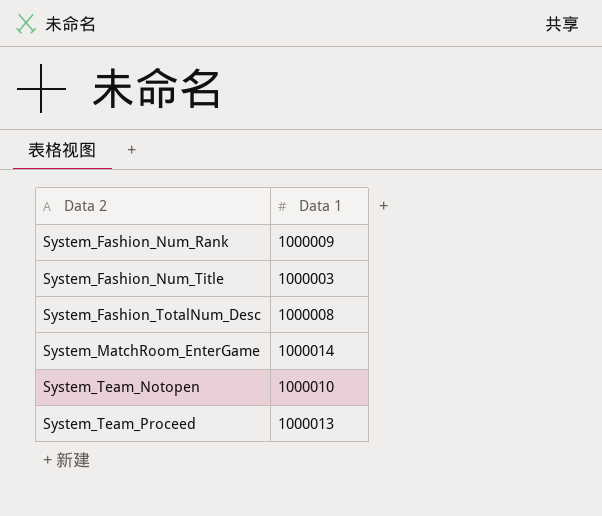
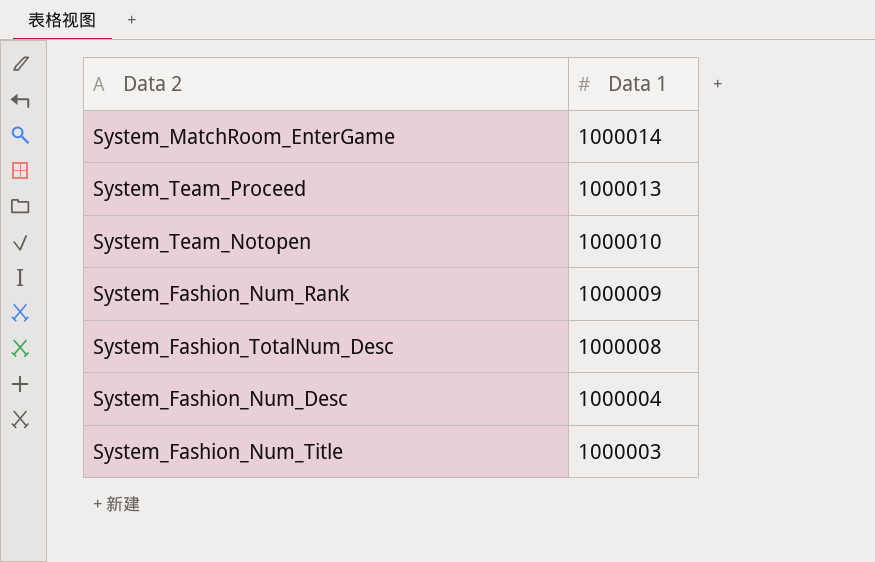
row order: Data 2 ascending -> Data 1 descending
row System_Fashion_Num_Desc: none -> 1000004

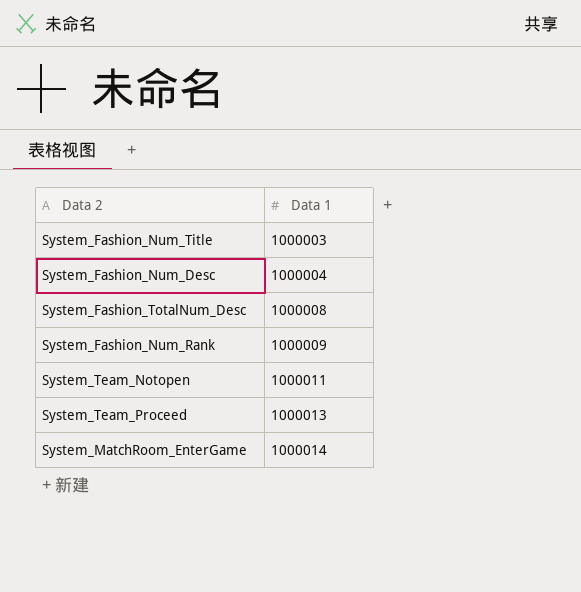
row order: Data 1 descending -> Data 1 ascending
System_Team_Notopen | Data 1: 1000010 -> 1000011

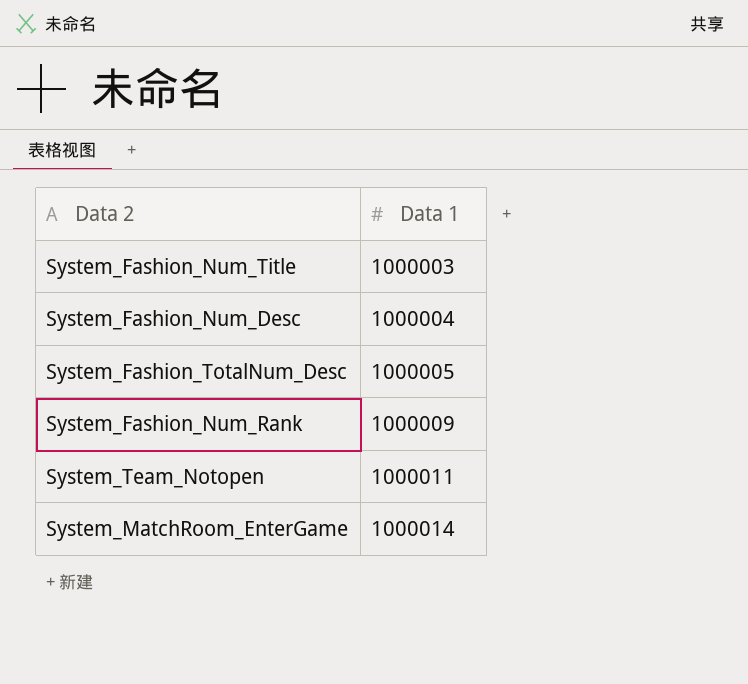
row System_Team_Proceed: 1000013 -> none
System_Fashion_TotalNum_Desc | Data 1: 1000008 -> 1000005

